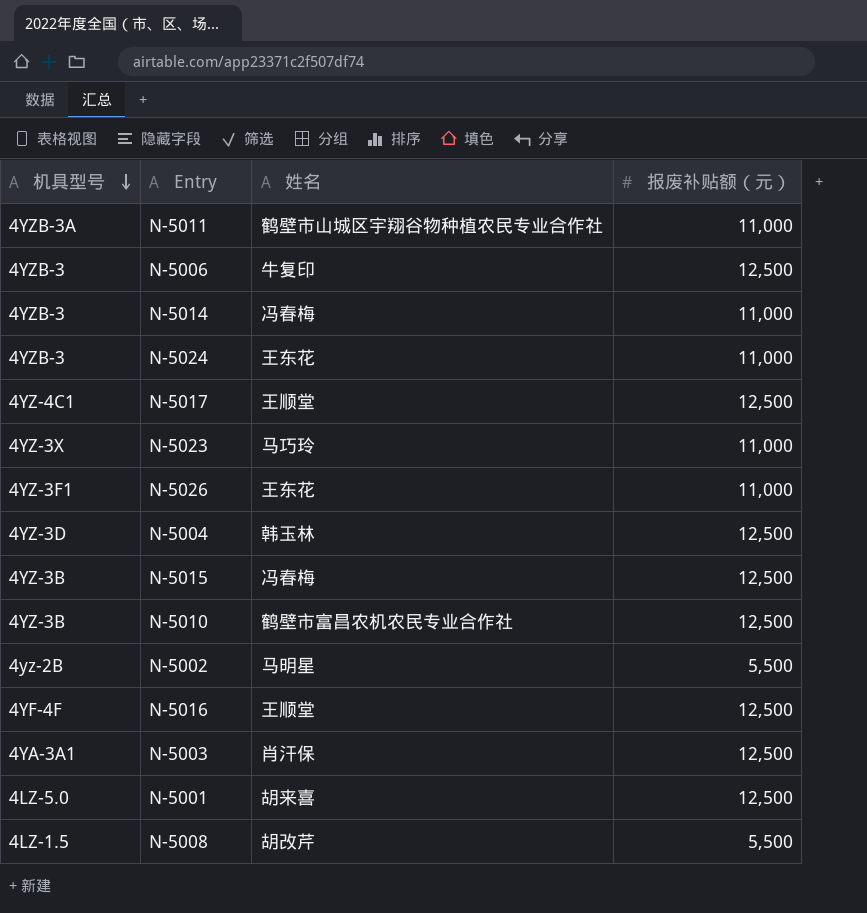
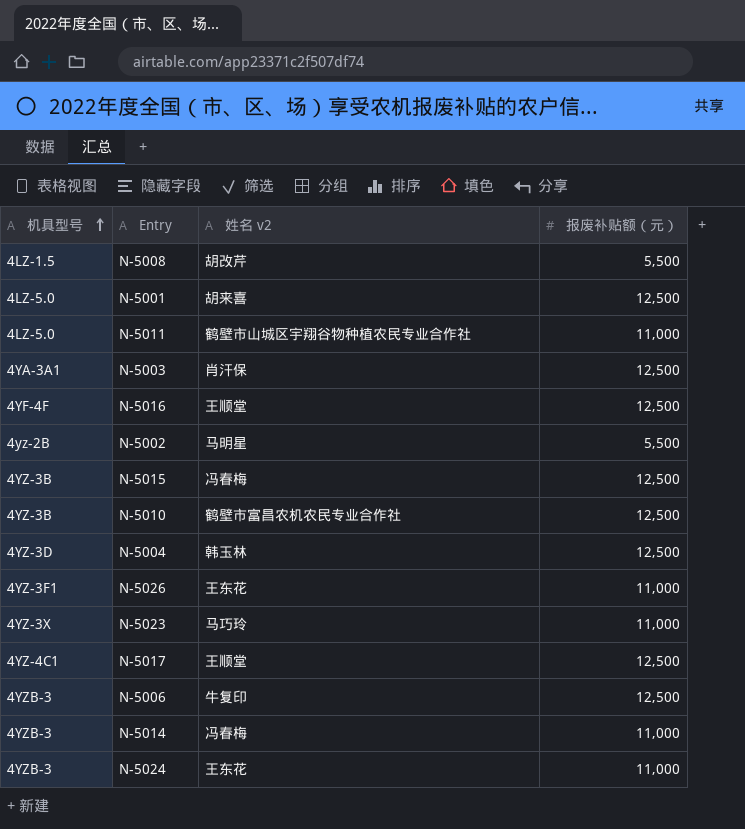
row order: 机具型号 descending -> 机具型号 ascending
column name: 姓名 -> 姓名 v2
N-5011 | 机具型号: 4YZB-3A -> 4LZ-5.0

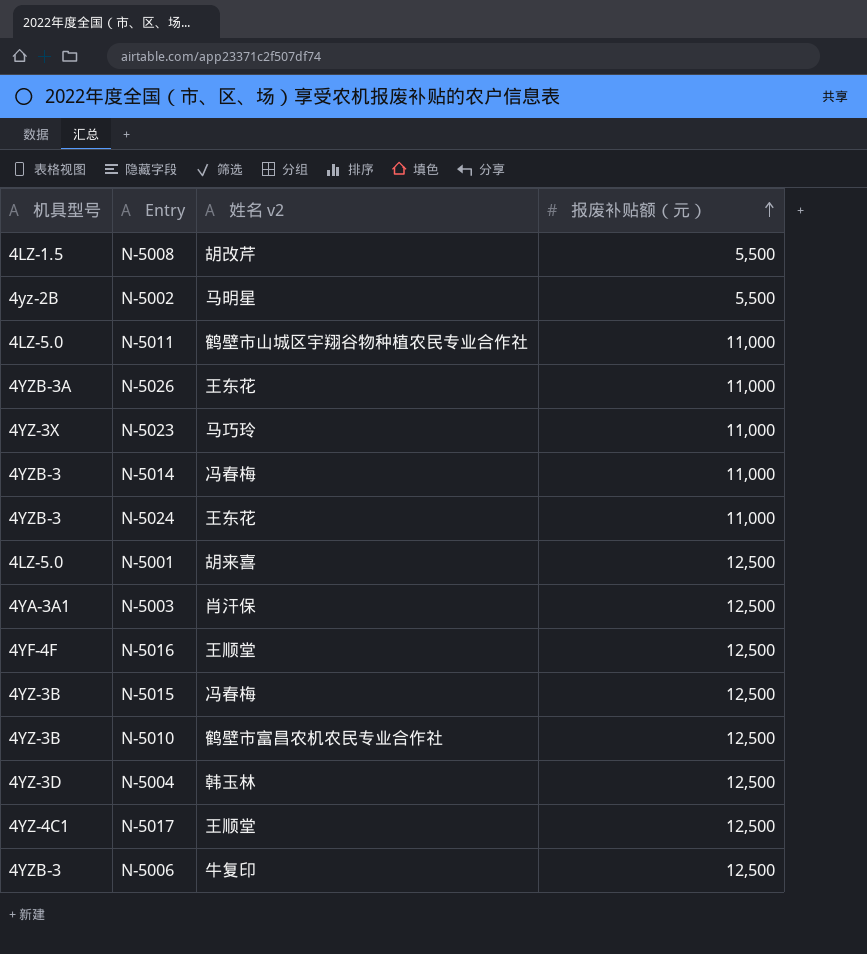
row order: 机具型号 ascending -> 报废补贴额（元） ascending
N-5026 | 机具型号: 4YZ-3F1 -> 4YZB-3A

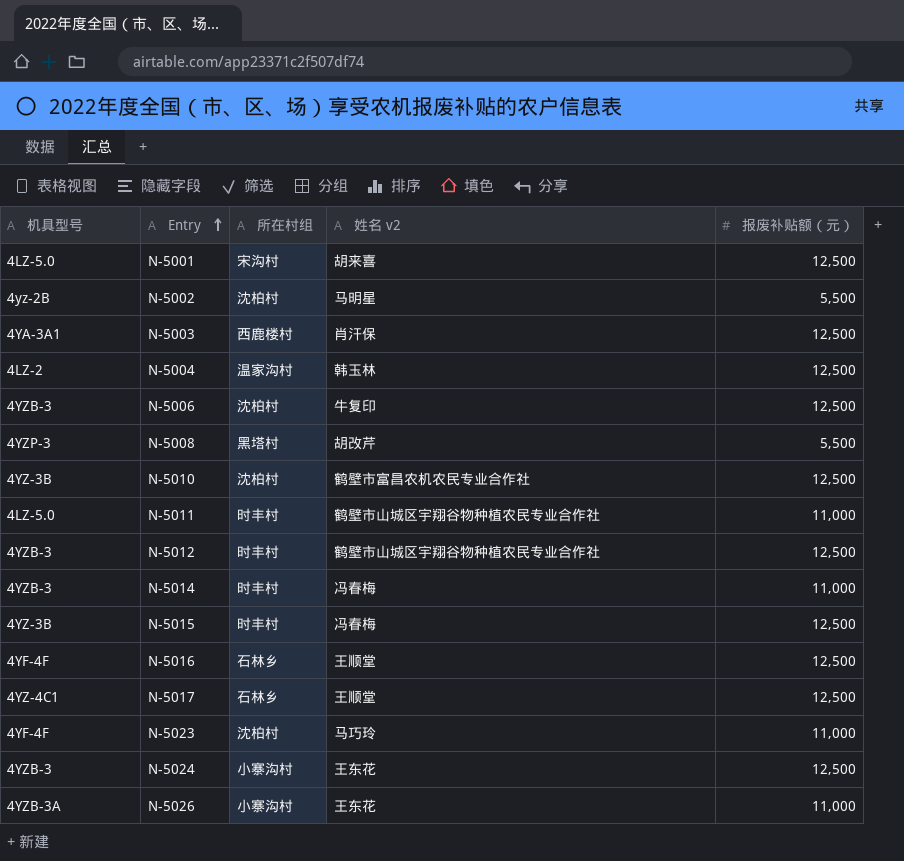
row order: 报废补贴额（元） ascending -> Entry ascending
column 所在村组 | position: none -> 3
N-5004 | 机具型号: 4YZ-3D -> 4LZ-2
N-5008 | 机具型号: 4LZ-1.5 -> 4YZP-3
row N-5012: none -> 4YZB-3 | 时丰村 | 鹤壁市山城区宇翔谷物种植农民专业合作社 | 12,500
N-5023 | 机具型号: 4YZ-3X -> 4YF-4F
N-5024 | 报废补贴额（元）: 11,000 -> 12,500

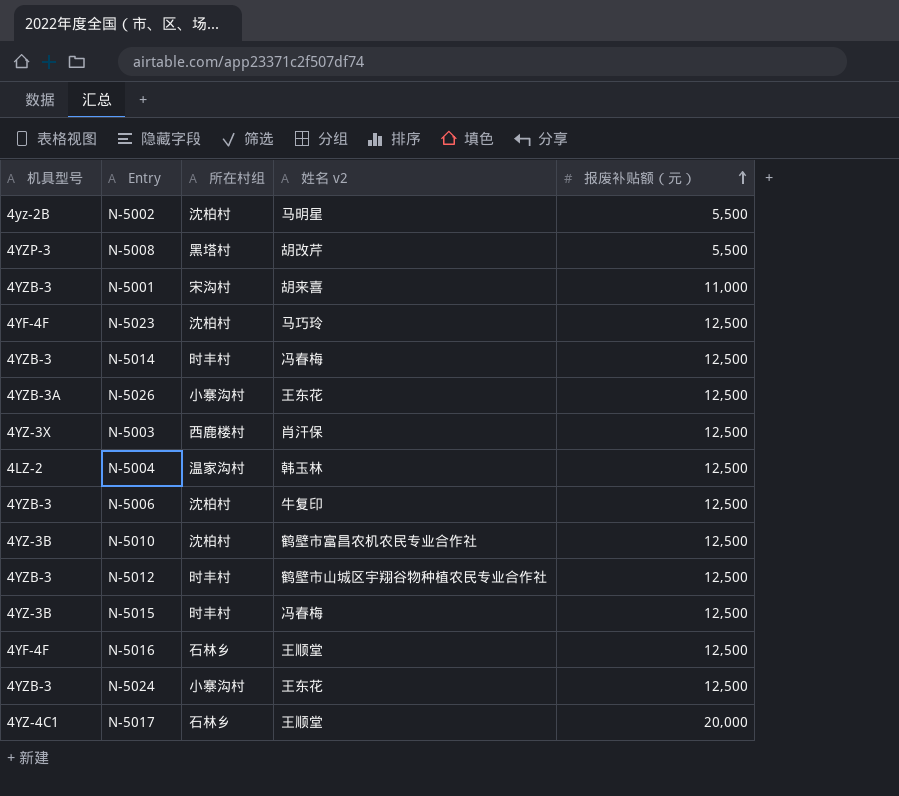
row order: Entry ascending -> 报废补贴额（元） ascending
row N-5011: 4LZ-5.0 | 时丰村 | 鹤壁市山城区宇翔谷物种植农民专业合作社 | 11,000 -> none
N-5001 | 机具型号: 4LZ-5.0 -> 4YZB-3
N-5001 | 报废补贴额（元）: 12,500 -> 11,000
N-5023 | 报废补贴额（元）: 11,000 -> 12,500
N-5014 | 报废补贴额（元）: 11,000 -> 12,500
N-5026 | 报废补贴额（元）: 11,000 -> 12,500
N-5003 | 机具型号: 4YA-3A1 -> 4YZ-3X
N-5017 | 报废补贴额（元）: 12,500 -> 20,000

